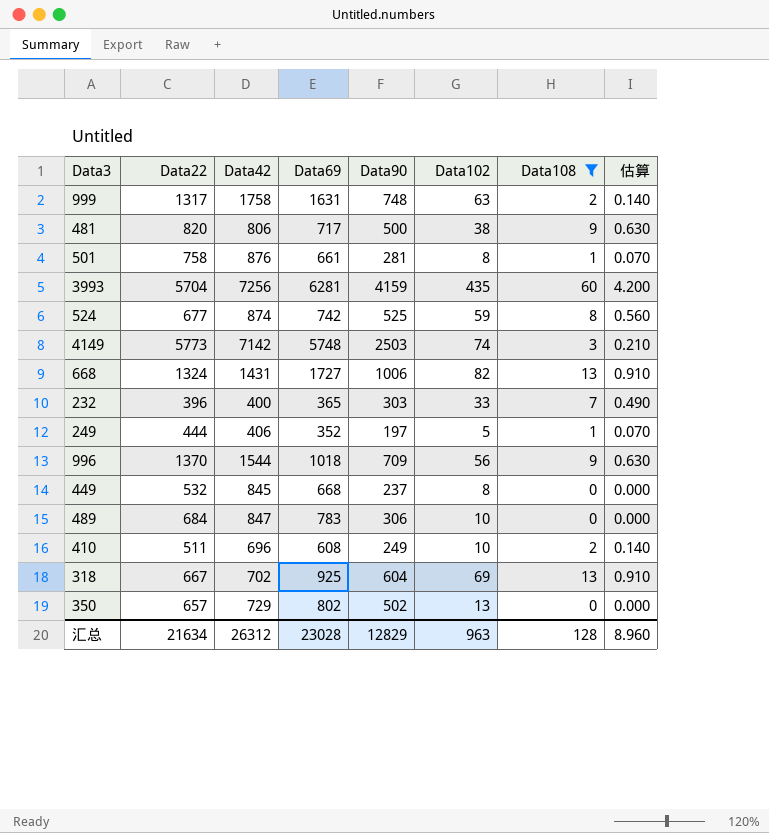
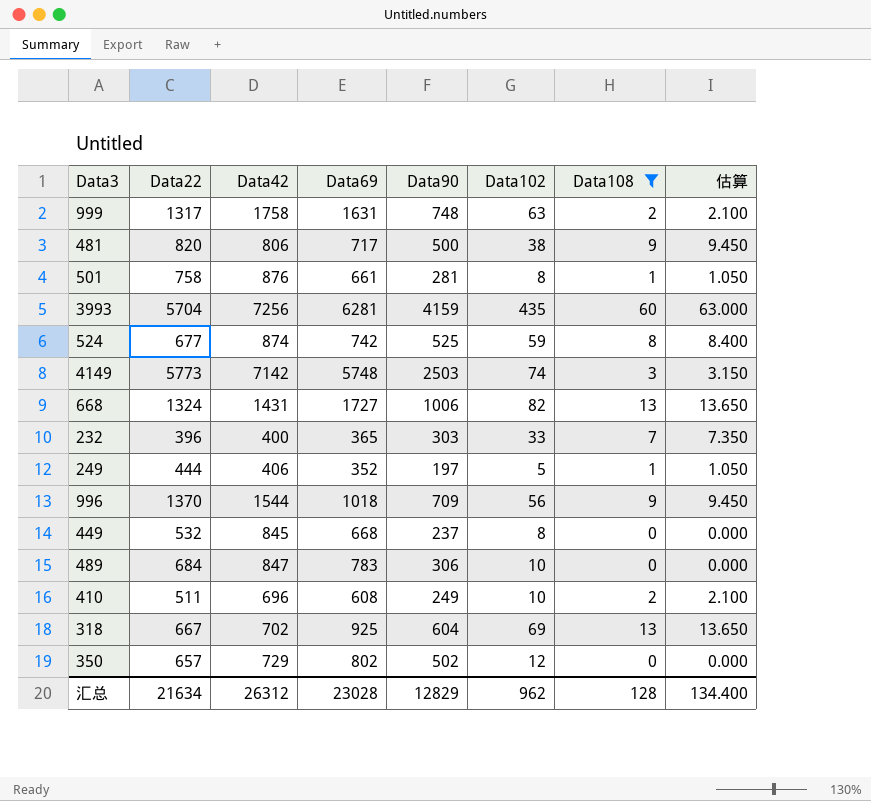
column 估算 | formula: [Data108] * 0.07 -> [Data108] * 1.05
350 | Data102: 13 -> 12
汇总 | Data102: 963 -> 962
汇总 | 估算: 8.960 -> 134.400

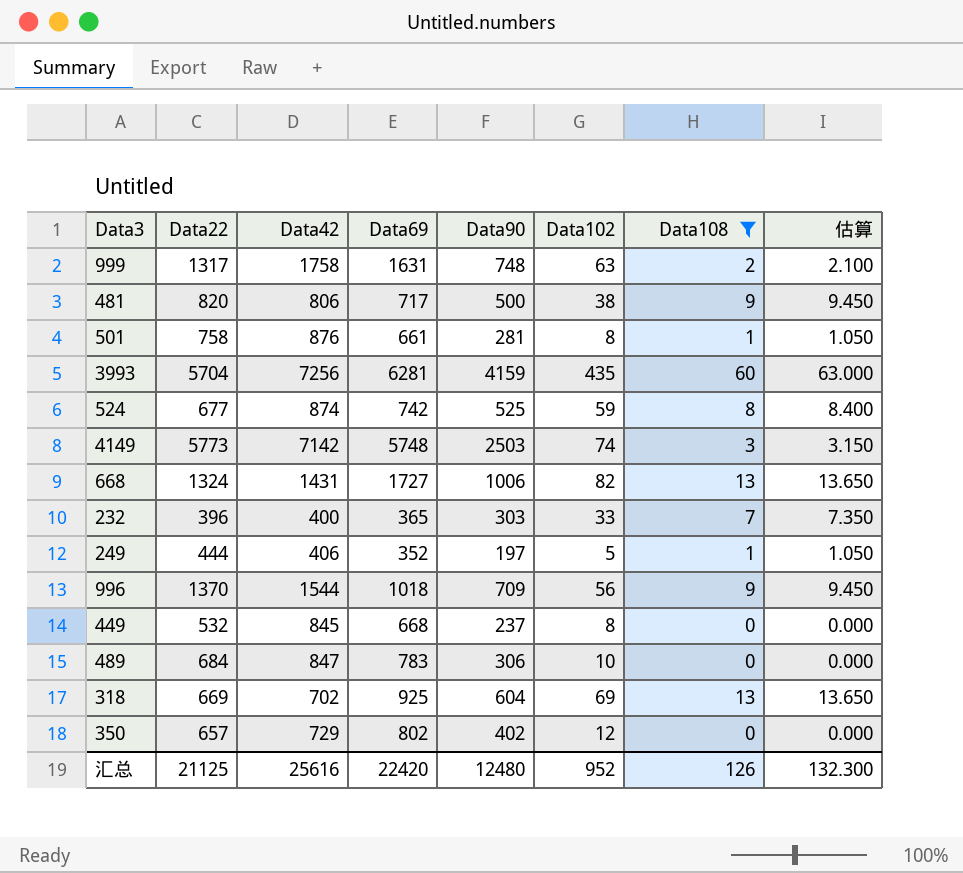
row 410: 511 | 696 | 608 | 249 | 10 | 2 | 2.100 -> none
318 | Data22: 667 -> 669
350 | Data90: 502 -> 402
汇总 | Data22: 21634 -> 21125
汇总 | Data42: 26312 -> 25616
汇总 | Data69: 23028 -> 22420
汇总 | Data90: 12829 -> 12480
汇总 | Data102: 962 -> 952
汇总 | Data108: 128 -> 126
汇总 | 估算: 134.400 -> 132.300

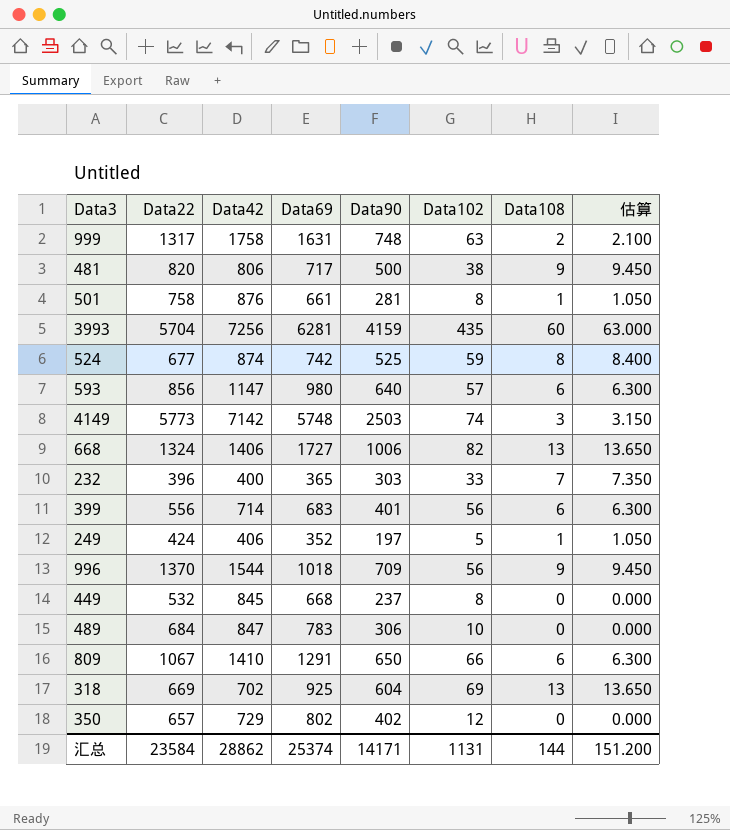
filter: Data108 != 6 -> none
668 | Data42: 1431 -> 1406
249 | Data22: 444 -> 424
汇总 | Data22: 21125 -> 23584
汇总 | Data42: 25616 -> 28862
汇总 | Data69: 22420 -> 25374
汇总 | Data90: 12480 -> 14171
汇总 | Data102: 952 -> 1131
汇总 | Data108: 126 -> 144
汇总 | 估算: 132.300 -> 151.200

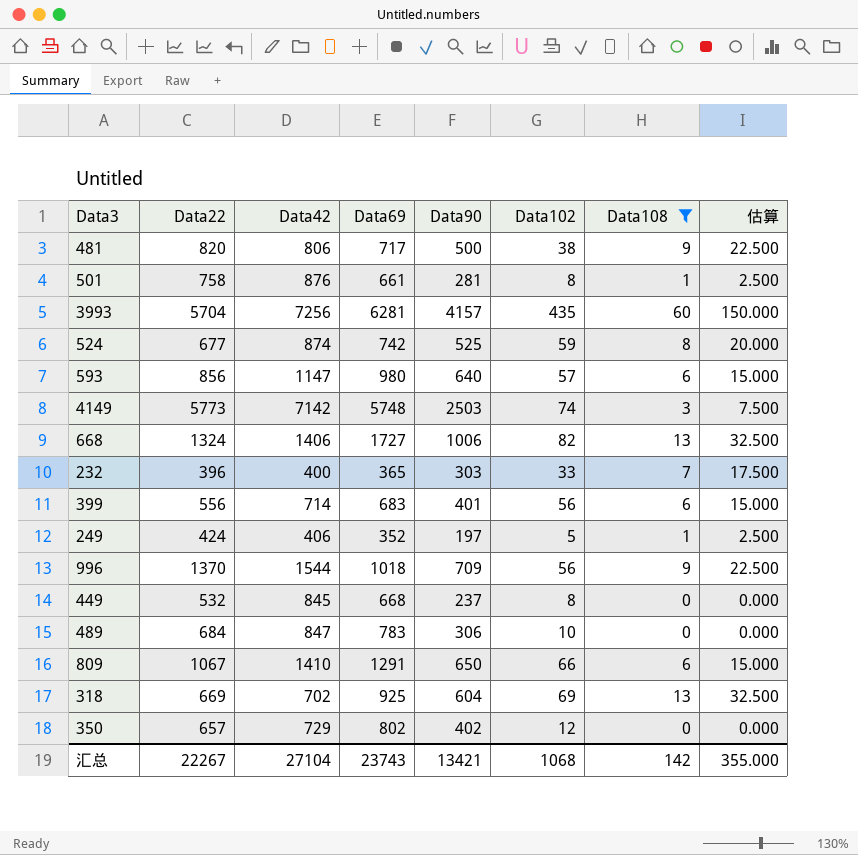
filter: none -> Data108 != 2
column 估算 | formula: [Data108] * 1.05 -> [Data108] * 2.5
3993 | Data90: 4159 -> 4157
汇总 | Data22: 23584 -> 22267
汇总 | Data42: 28862 -> 27104
汇总 | Data69: 25374 -> 23743
汇总 | Data90: 14171 -> 13421
汇总 | Data102: 1131 -> 1068
汇总 | Data108: 144 -> 142
汇总 | 估算: 151.200 -> 355.000

